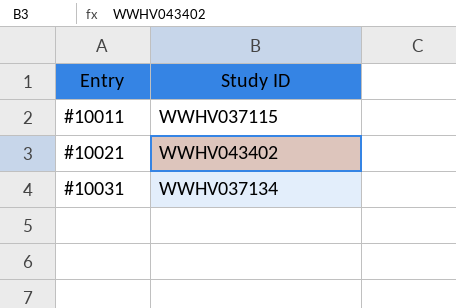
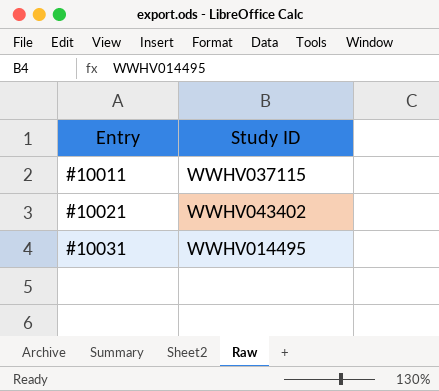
#10031 | Study ID: WWHV037134 -> WWHV014495

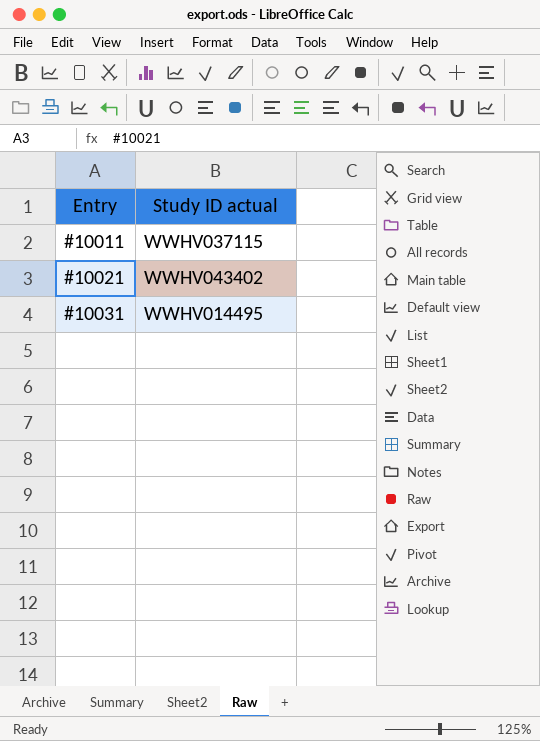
column name: Study ID -> Study ID actual

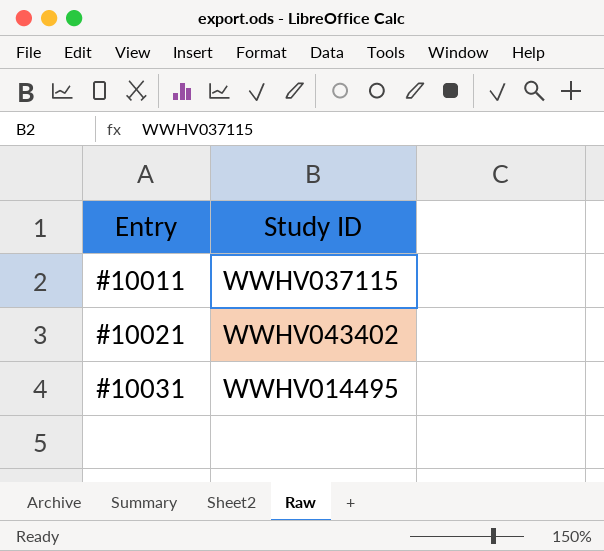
column name: Study ID actual -> Study ID

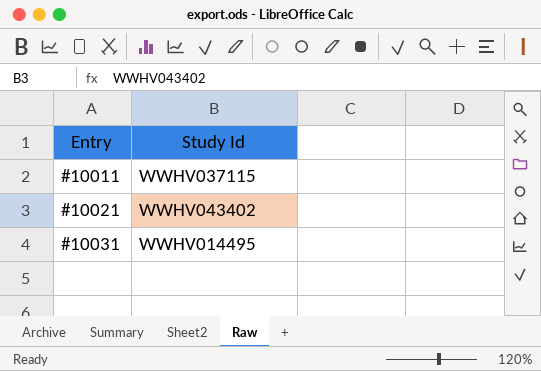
column name: Study ID -> Study Id

